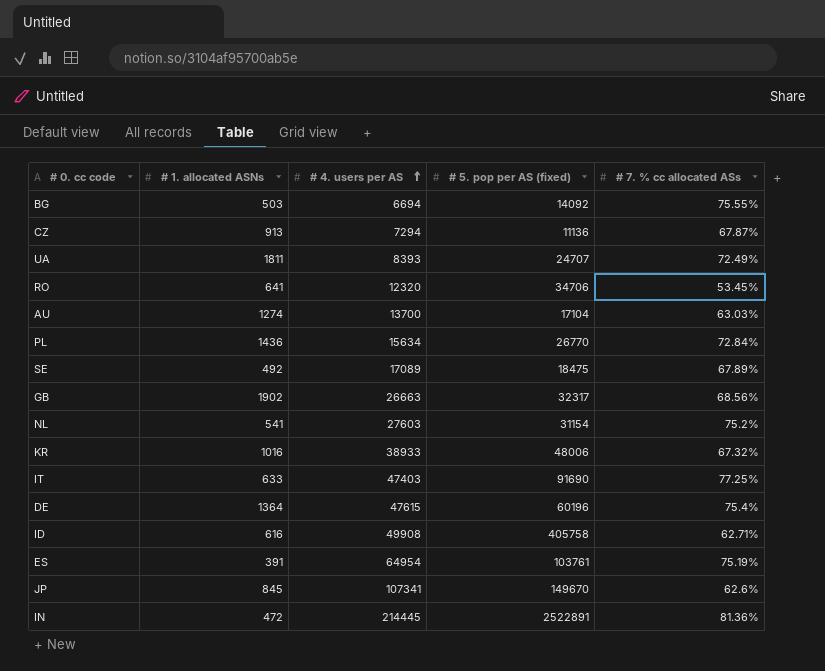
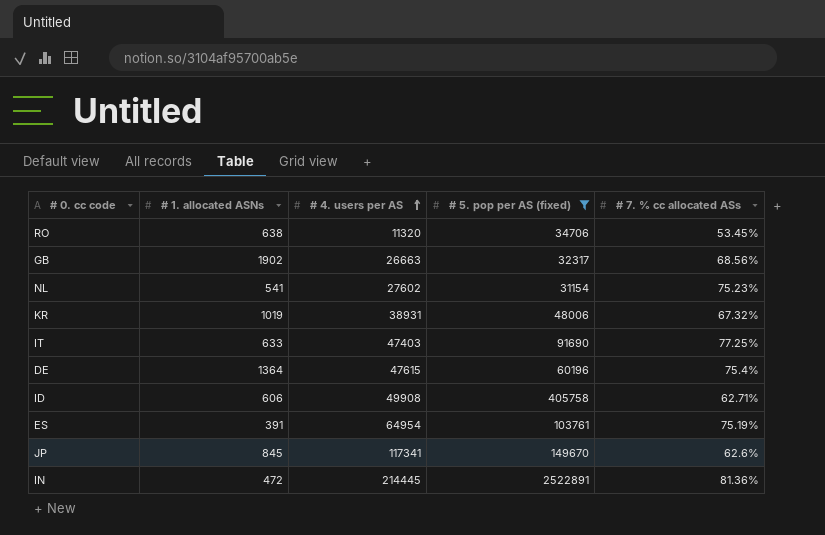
filter: none -> # 5. pop per AS (fixed) >= 31154
RO | # 1. allocated ASNs: 641 -> 638
RO | # 4. users per AS: 12320 -> 11320
NL | # 4. users per AS: 27603 -> 27602
NL | # 7. % cc allocated ASs: 75.2% -> 75.23%
KR | # 1. allocated ASNs: 1016 -> 1019
KR | # 4. users per AS: 38933 -> 38931
ID | # 1. allocated ASNs: 616 -> 606
JP | # 4. users per AS: 107341 -> 117341

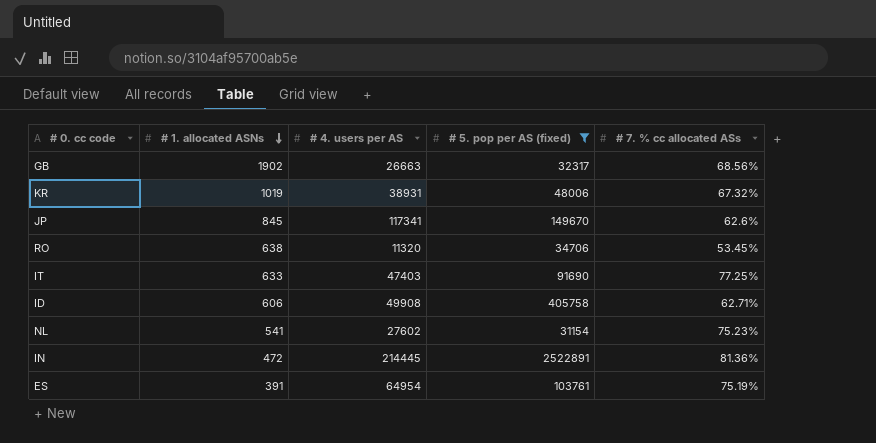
row order: # 4. users per AS ascending -> # 1. allocated ASNs descending
row DE: 1364 | 47615 | 60196 | 75.4% -> none

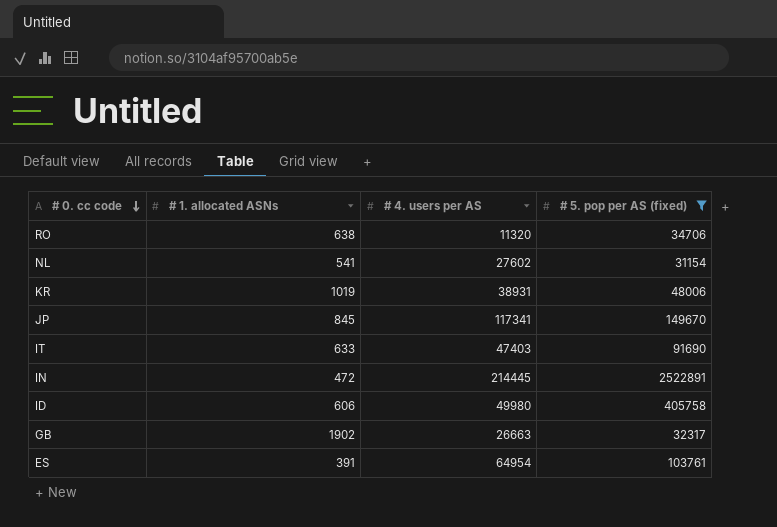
row order: # 1. allocated ASNs descending -> # 0. cc code descending
column # 7. % cc allocated ASs | position: 5 -> none
ID | # 4. users per AS: 49908 -> 49980

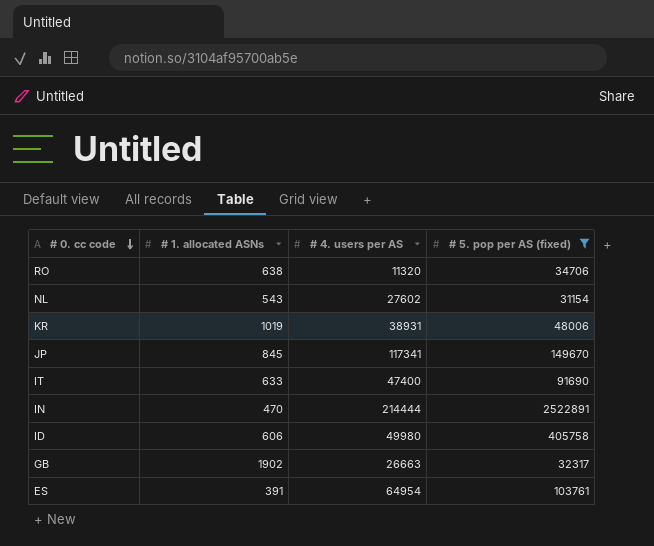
NL | # 1. allocated ASNs: 541 -> 543
IT | # 4. users per AS: 47403 -> 47400
IN | # 1. allocated ASNs: 472 -> 470
IN | # 4. users per AS: 214445 -> 214444

